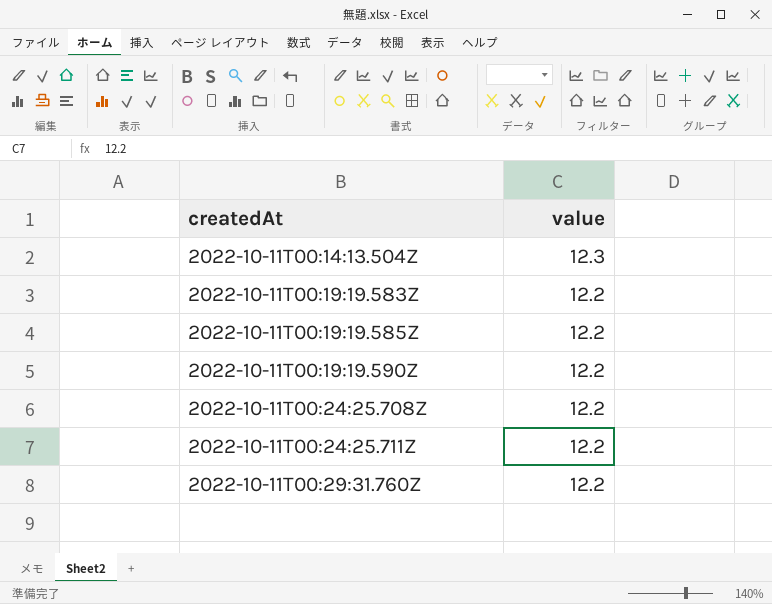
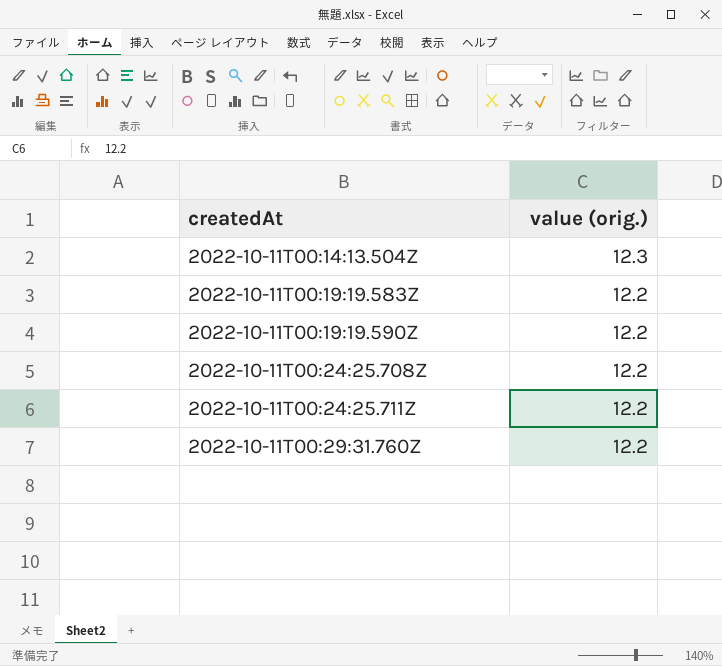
column name: value -> value (orig.)
row 2022-10-11T00:19:19.585Z: 12.2 -> none

